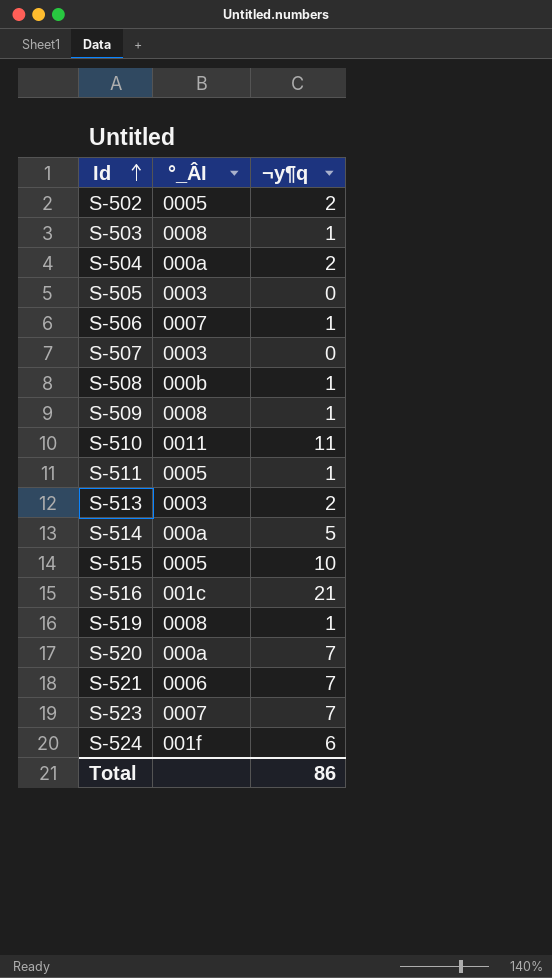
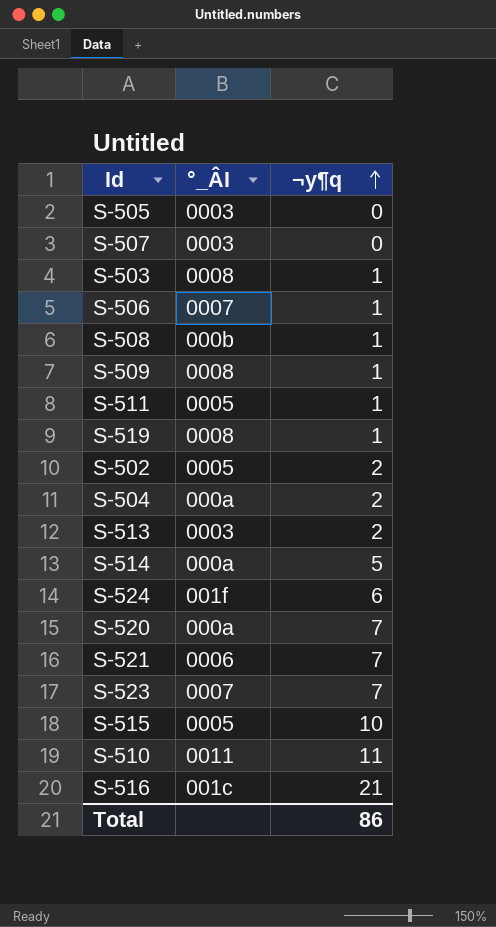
row order: Id ascending -> ¬y¶q ascending

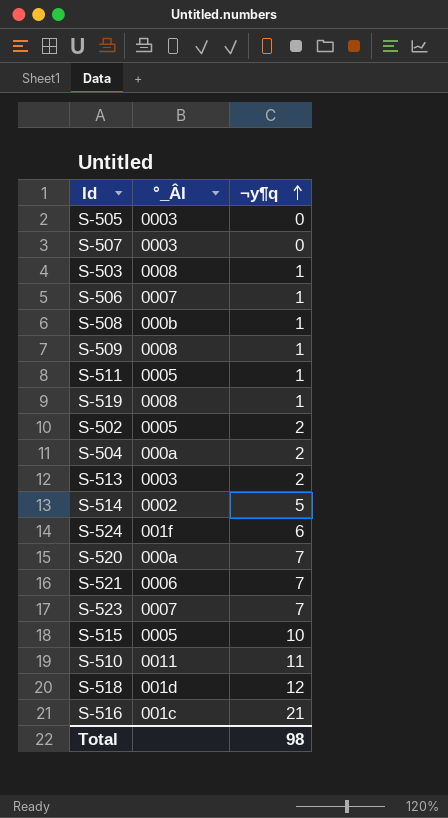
S-514 | °_ÂI: 000a -> 0002
row S-518: none -> 001d | 12
Total | ¬y¶q: 86 -> 98

